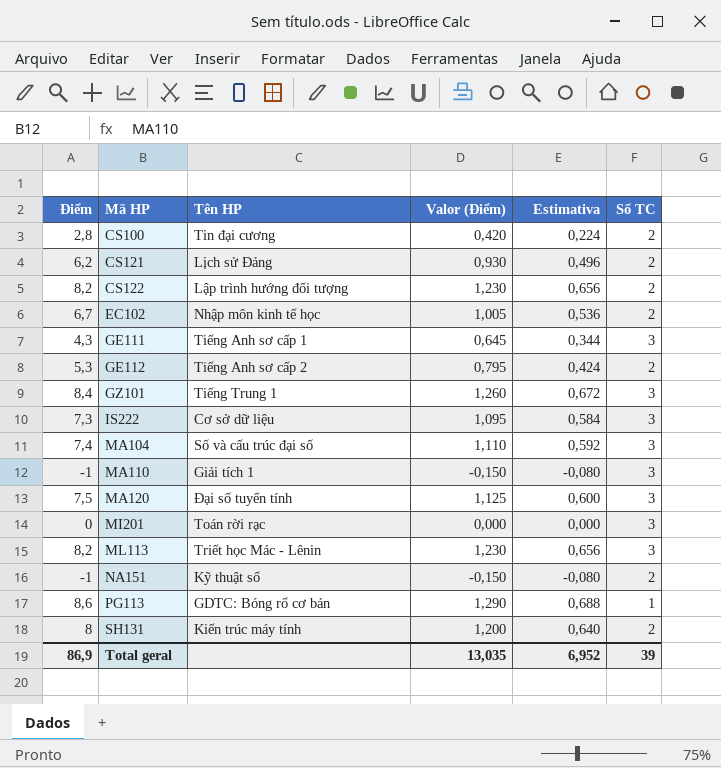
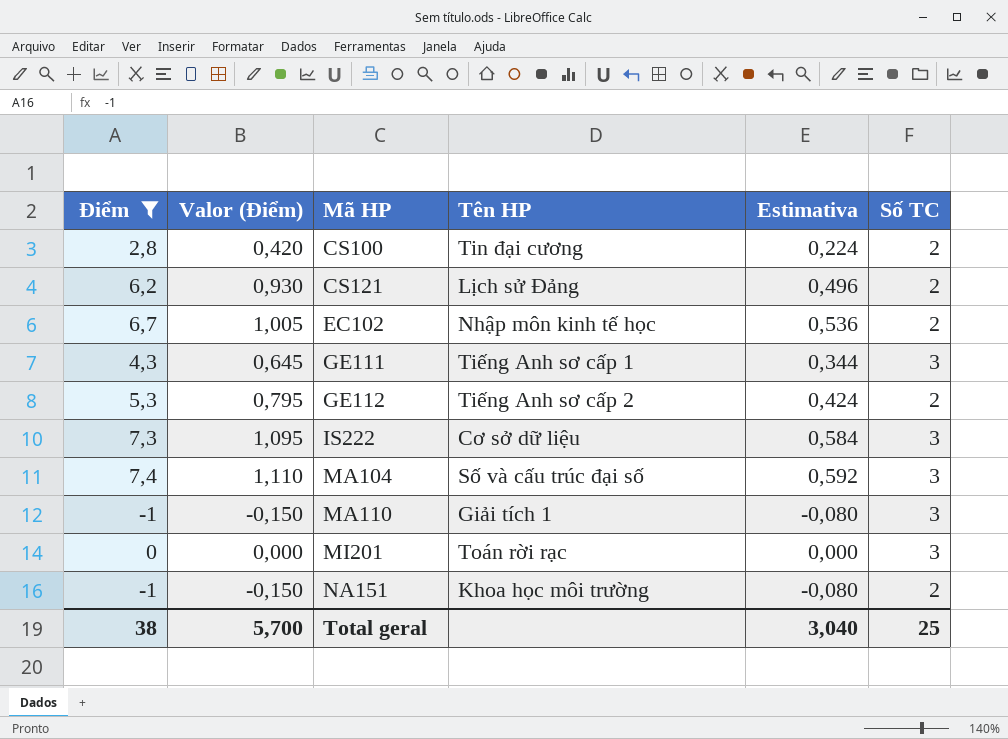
filter: none -> Điểm <= 7,4
column Valor (Điểm) | position: 4 -> 2
NA151 | Tên HP: Kỹ thuật số -> Khoa học môi trường
Total geral | Điểm: 86,9 -> 38
Total geral | Valor (Điểm): 13,035 -> 5,700
Total geral | Estimativa: 6,952 -> 3,040
Total geral | Số TC: 39 -> 25

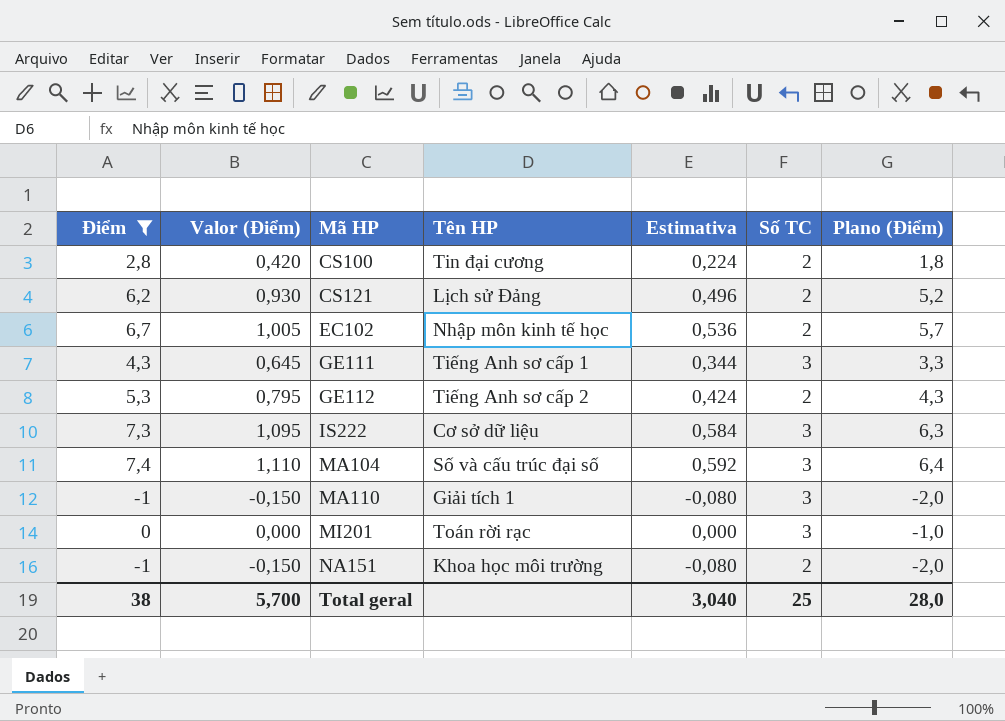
column Plano (Điểm) | formula: none -> [Điểm] - 1

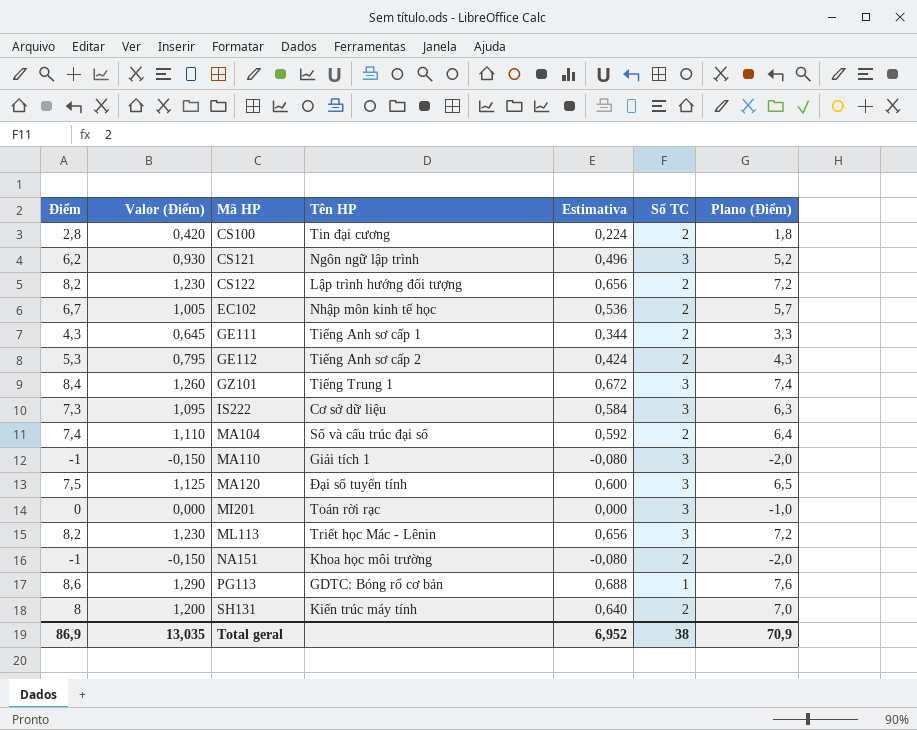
filter: Điểm <= 7,4 -> none
CS121 | Tên HP: Lịch sử Đảng -> Ngôn ngữ lập trình
CS121 | Số TC: 2 -> 3
GE111 | Số TC: 3 -> 2
MA104 | Số TC: 3 -> 2
Total geral | Điểm: 38 -> 86,9
Total geral | Valor (Điểm): 5,700 -> 13,035
Total geral | Estimativa: 3,040 -> 6,952
Total geral | Số TC: 25 -> 38
Total geral | Plano (Điểm): 28,0 -> 70,9

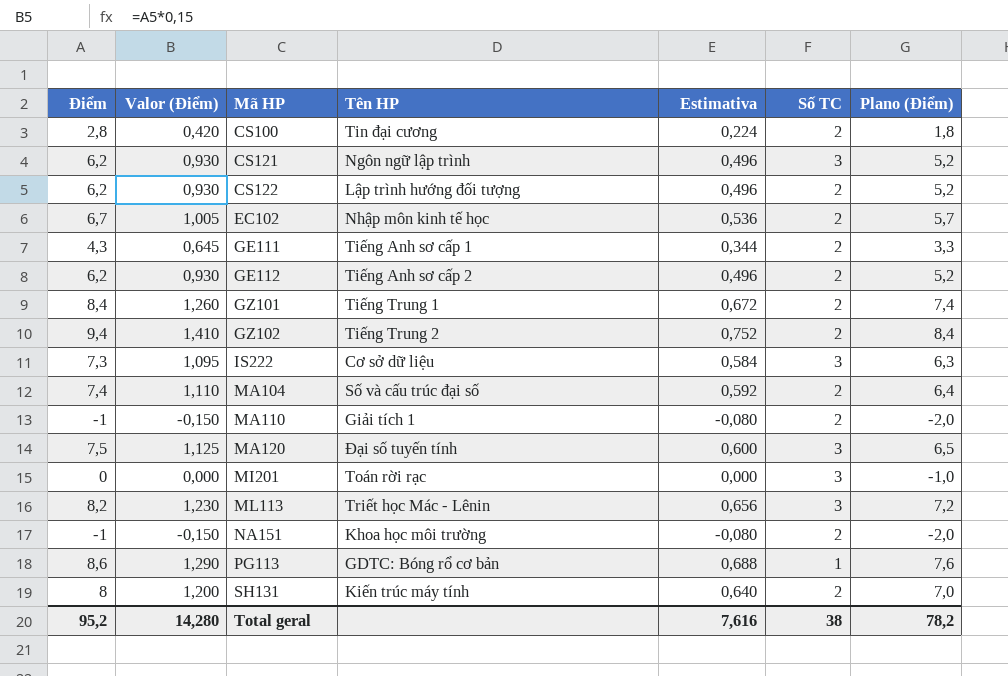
CS122 | Điểm: 8,2 -> 6,2
CS122 | Valor (Điểm): 1,230 -> 0,930
CS122 | Estimativa: 0,656 -> 0,496
CS122 | Plano (Điểm): 7,2 -> 5,2
GE112 | Điểm: 5,3 -> 6,2
GE112 | Valor (Điểm): 0,795 -> 0,930
GE112 | Estimativa: 0,424 -> 0,496
GE112 | Plano (Điểm): 4,3 -> 5,2
GZ101 | Số TC: 3 -> 2
row GZ102: none -> 9,4 | 1,410 | Tiếng Trung 2 | 0,752 | 2 | 8,4
MA110 | Số TC: 3 -> 2
Total geral | Điểm: 86,9 -> 95,2
Total geral | Valor (Điểm): 13,035 -> 14,280
Total geral | Estimativa: 6,952 -> 7,616
Total geral | Plano (Điểm): 70,9 -> 78,2

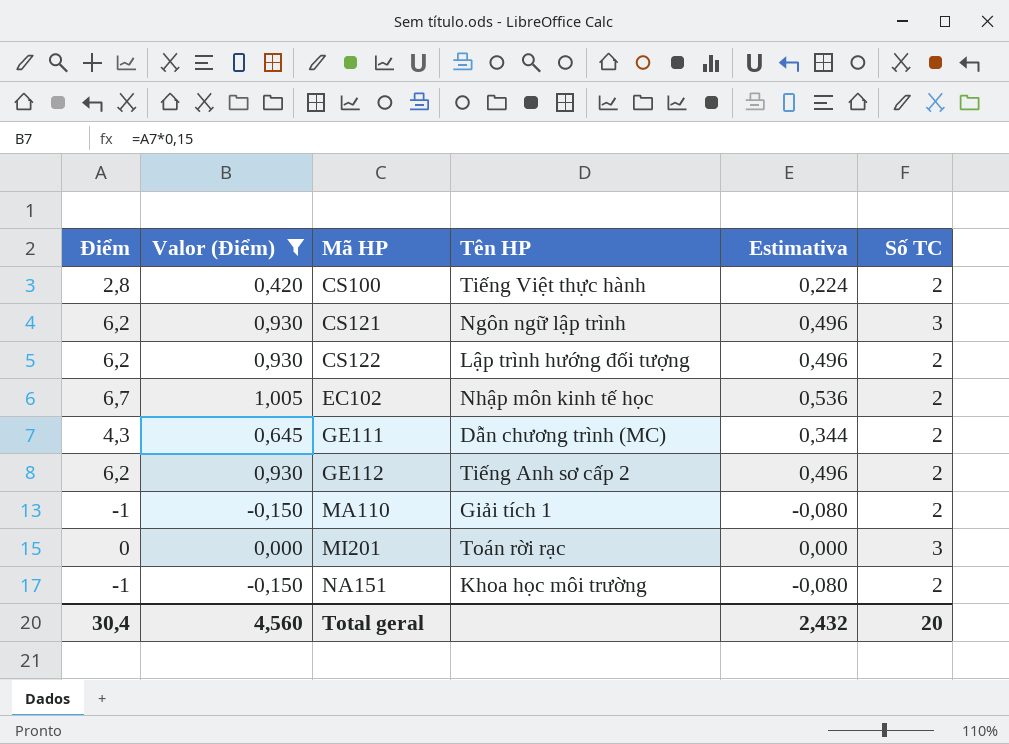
filter: none -> Valor (Điểm) <= 1,005
column Plano (Điểm) | formula: [Điểm] - 1 -> none
CS100 | Tên HP: Tin đại cương -> Tiếng Việt thực hành
GE111 | Tên HP: Tiếng Anh sơ cấp 1 -> Dẫn chương trình (MC)
Total geral | Điểm: 95,2 -> 30,4
Total geral | Valor (Điểm): 14,280 -> 4,560
Total geral | Estimativa: 7,616 -> 2,432
Total geral | Số TC: 38 -> 20

